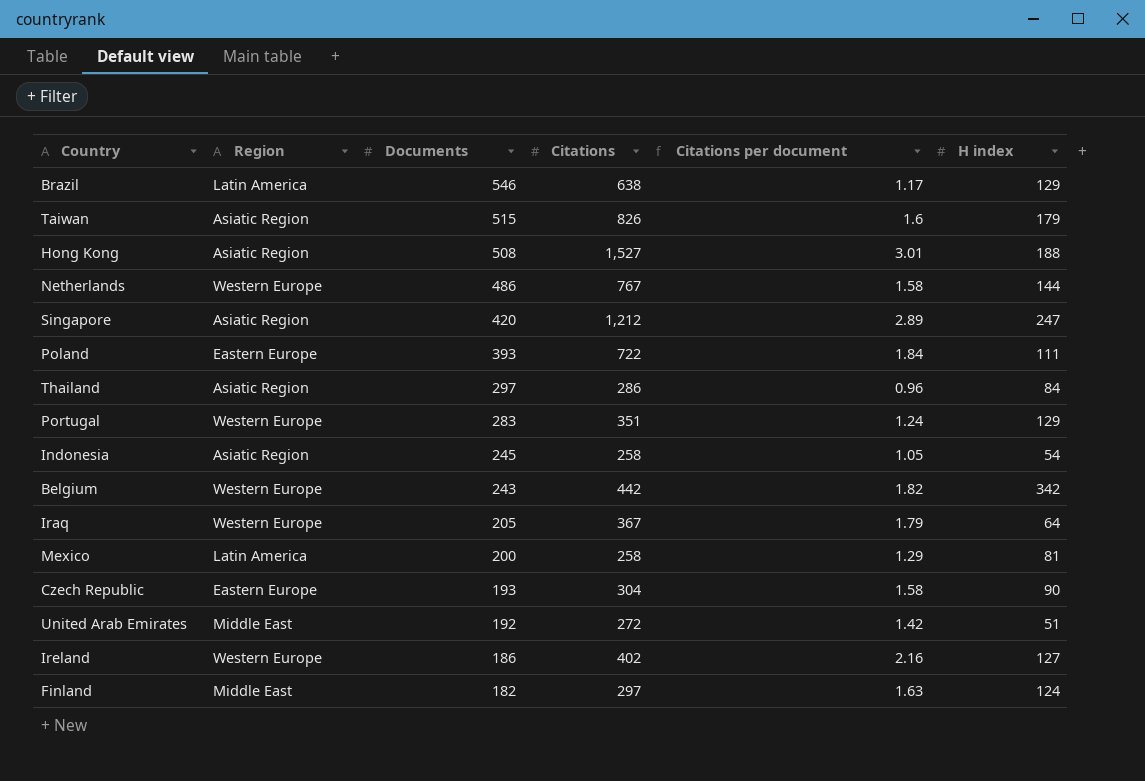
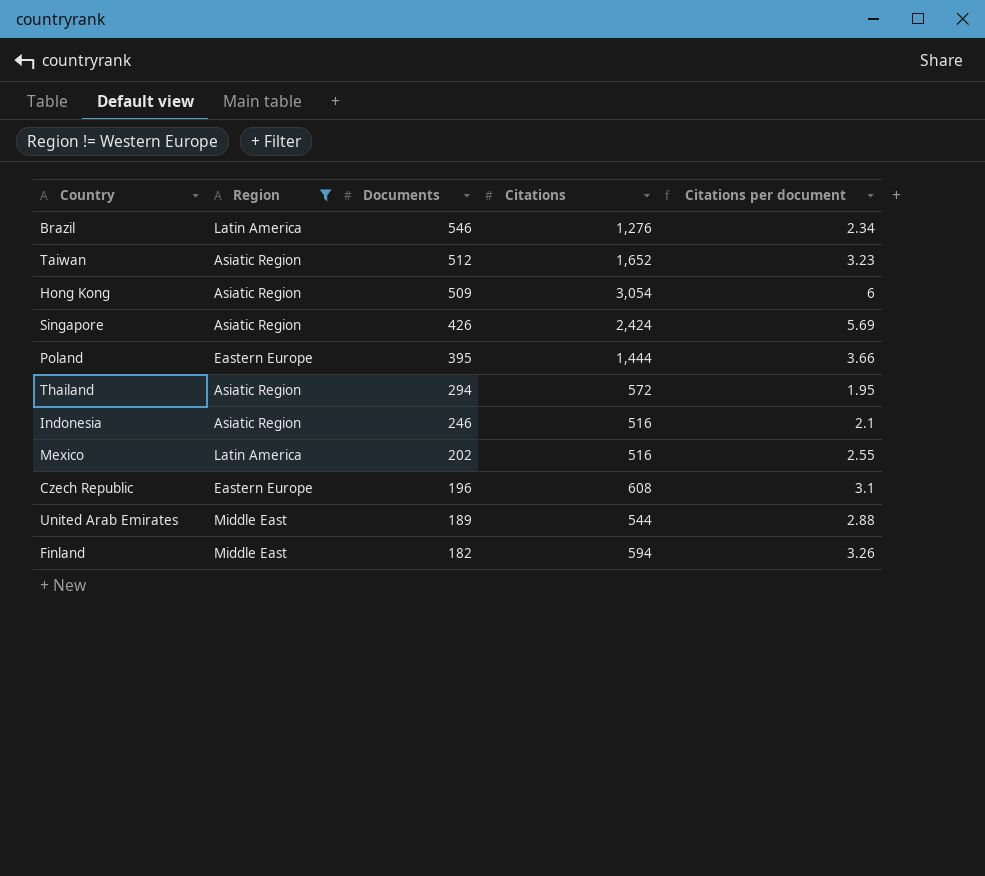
filter: none -> Region != Western Europe
column H index | position: 6 -> none
Brazil | Citations: 638 -> 1,276
Brazil | Citations per document: 1.17 -> 2.34
Taiwan | Documents: 515 -> 512
Taiwan | Citations: 826 -> 1,652
Taiwan | Citations per document: 1.6 -> 3.23
Hong Kong | Documents: 508 -> 509
Hong Kong | Citations: 1,527 -> 3,054
Hong Kong | Citations per document: 3.01 -> 6
Singapore | Documents: 420 -> 426
Singapore | Citations: 1,212 -> 2,424
Singapore | Citations per document: 2.89 -> 5.69
Poland | Documents: 393 -> 395
Poland | Citations: 722 -> 1,444
Poland | Citations per document: 1.84 -> 3.66
Thailand | Documents: 297 -> 294
Thailand | Citations: 286 -> 572
Thailand | Citations per document: 0.96 -> 1.95
Indonesia | Documents: 245 -> 246
Indonesia | Citations: 258 -> 516
Indonesia | Citations per document: 1.05 -> 2.1
Mexico | Documents: 200 -> 202
Mexico | Citations: 258 -> 516
Mexico | Citations per document: 1.29 -> 2.55
Czech Republic | Documents: 193 -> 196
Czech Republic | Citations: 304 -> 608
Czech Republic | Citations per document: 1.58 -> 3.1
United Arab Emirates | Documents: 192 -> 189
United Arab Emirates | Citations: 272 -> 544
United Arab Emirates | Citations per document: 1.42 -> 2.88
Finland | Citations: 297 -> 594
Finland | Citations per document: 1.63 -> 3.26

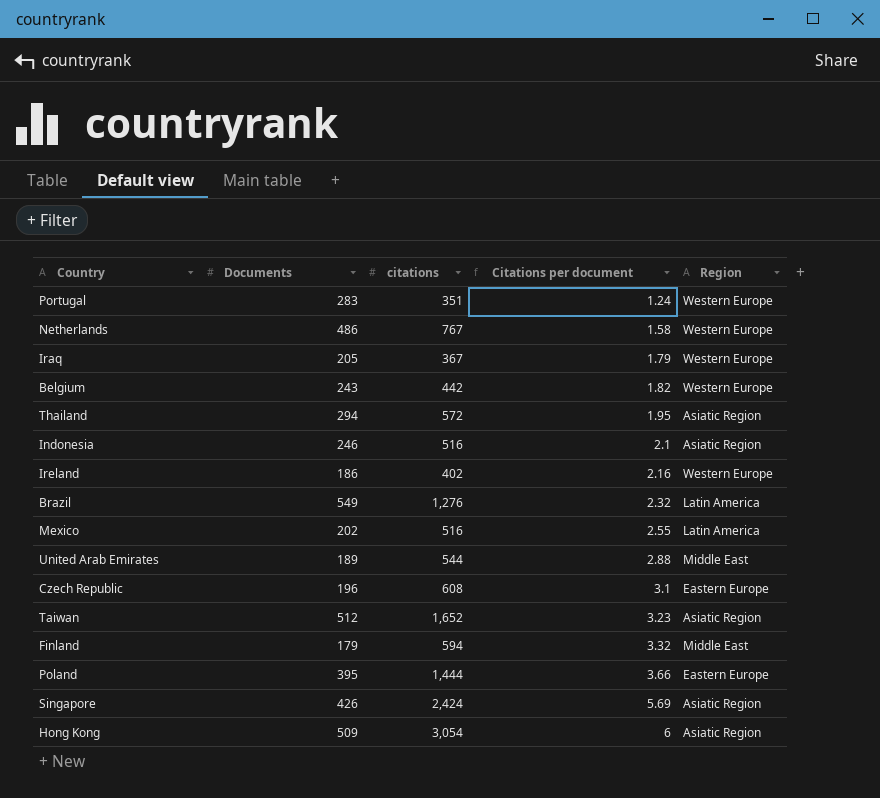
filter: Region != Western Europe -> none
row order: Documents descending -> Citations per document ascending
column name: Citations -> citations
column Region | position: 2 -> 5
Brazil | Documents: 546 -> 549
Brazil | Citations per document: 2.34 -> 2.32
Finland | Documents: 182 -> 179
Finland | Citations per document: 3.26 -> 3.32

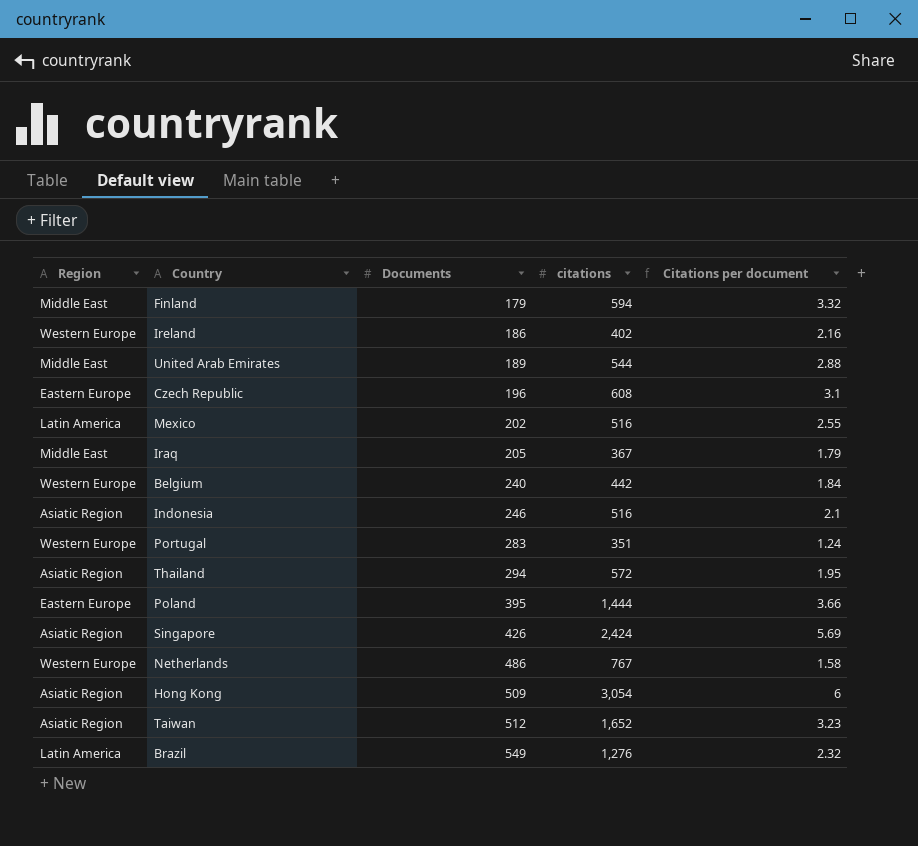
row order: Citations per document ascending -> Documents ascending
column Region | position: 5 -> 1
Iraq | Region: Western Europe -> Middle East
Belgium | Documents: 243 -> 240
Belgium | Citations per document: 1.82 -> 1.84

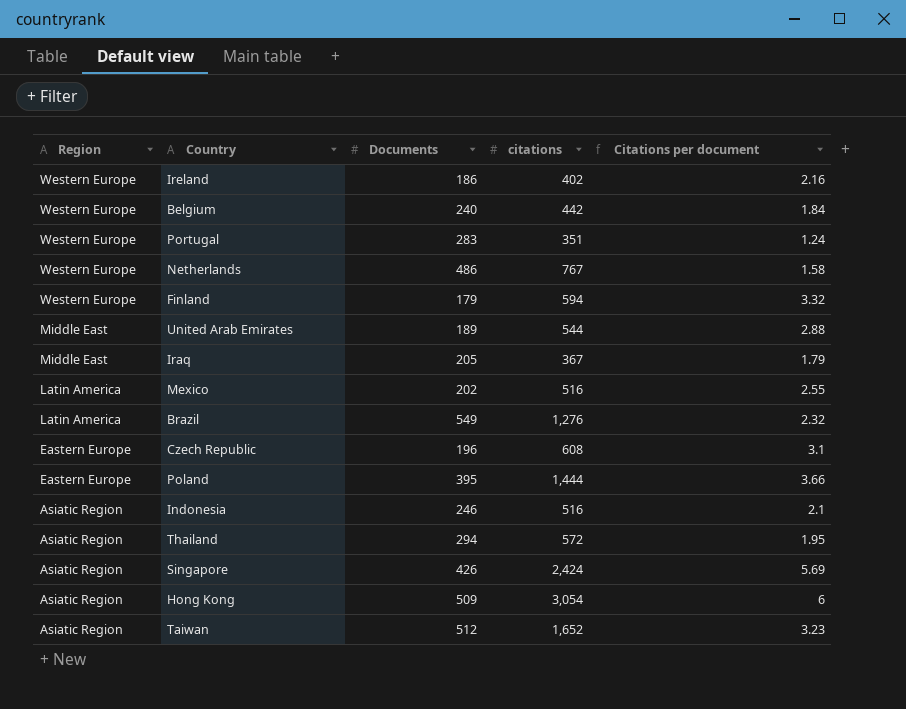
row order: Documents ascending -> Region descending
Finland | Region: Middle East -> Western Europe

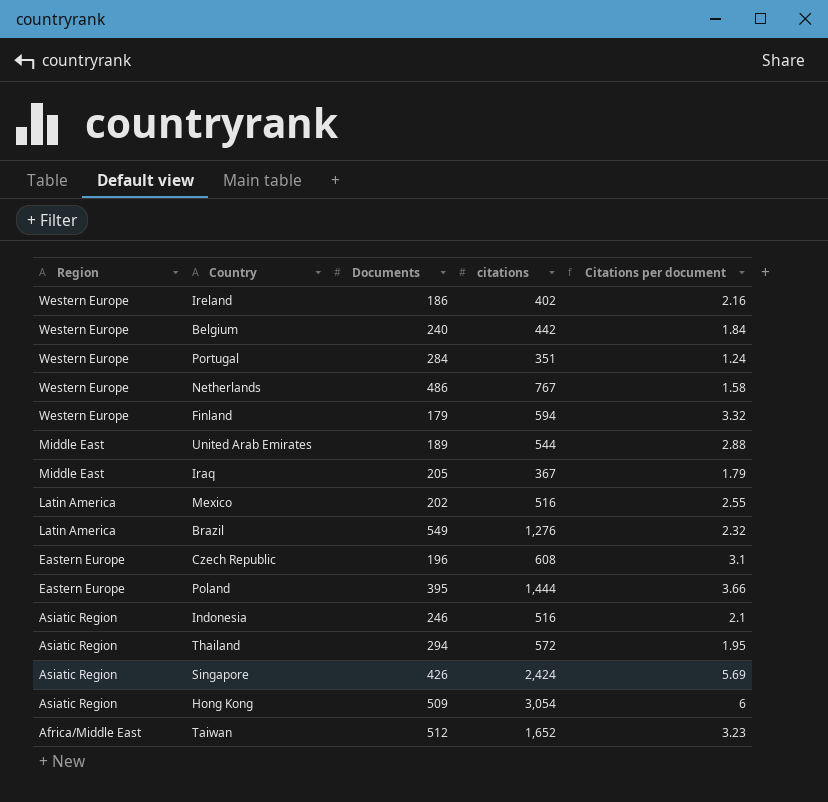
Portugal | Documents: 283 -> 284
Taiwan | Region: Asiatic Region -> Africa/Middle East

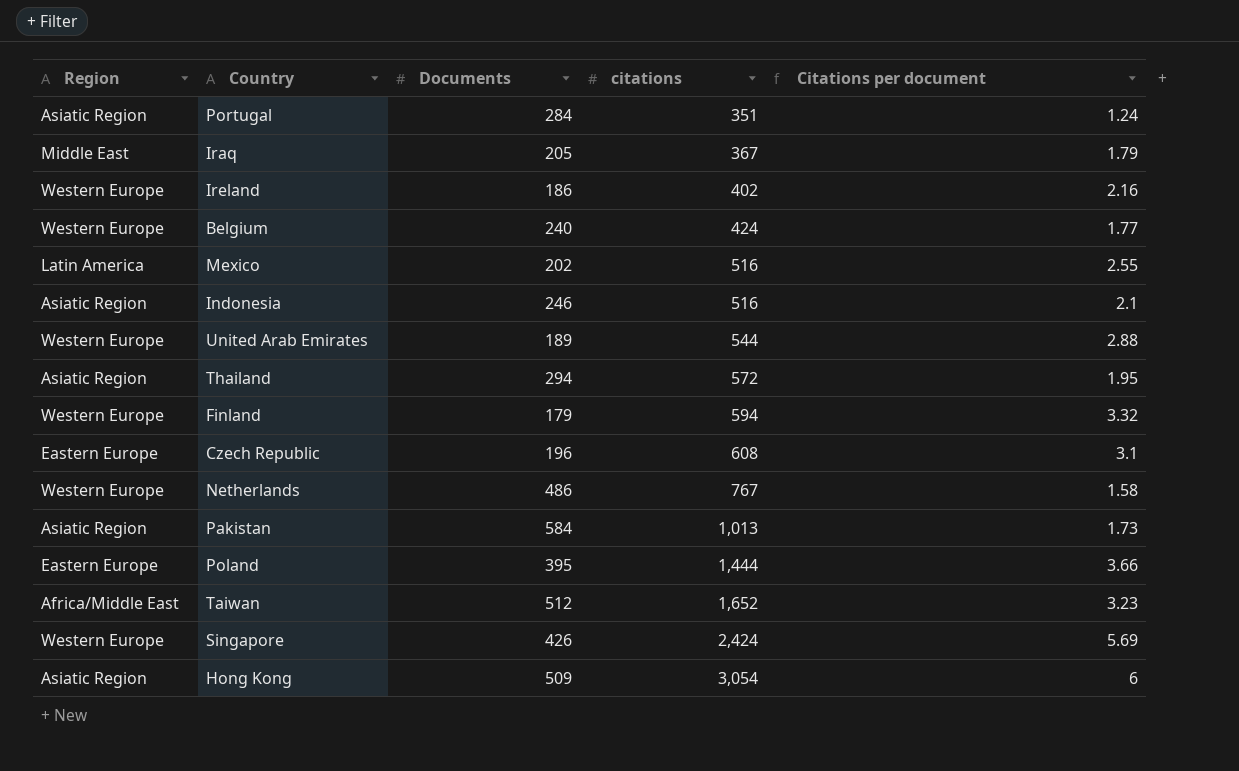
row order: Region descending -> citations ascending
row Brazil: Latin America | 549 | 1,276 | 2.32 -> none
Portugal | Region: Western Europe -> Asiatic Region
Belgium | citations: 442 -> 424
Belgium | Citations per document: 1.84 -> 1.77
United Arab Emirates | Region: Middle East -> Western Europe
row Pakistan: none -> Asiatic Region | 584 | 1,013 | 1.73
Singapore | Region: Asiatic Region -> Western Europe

